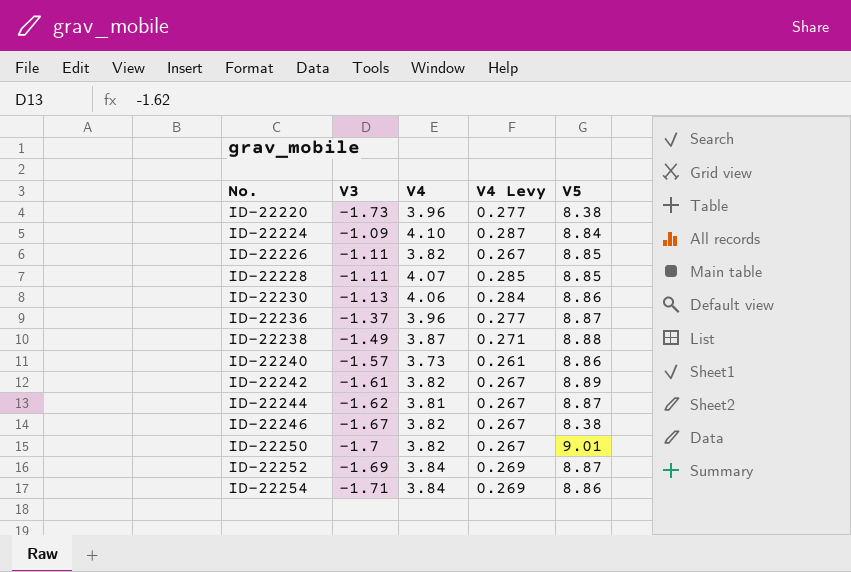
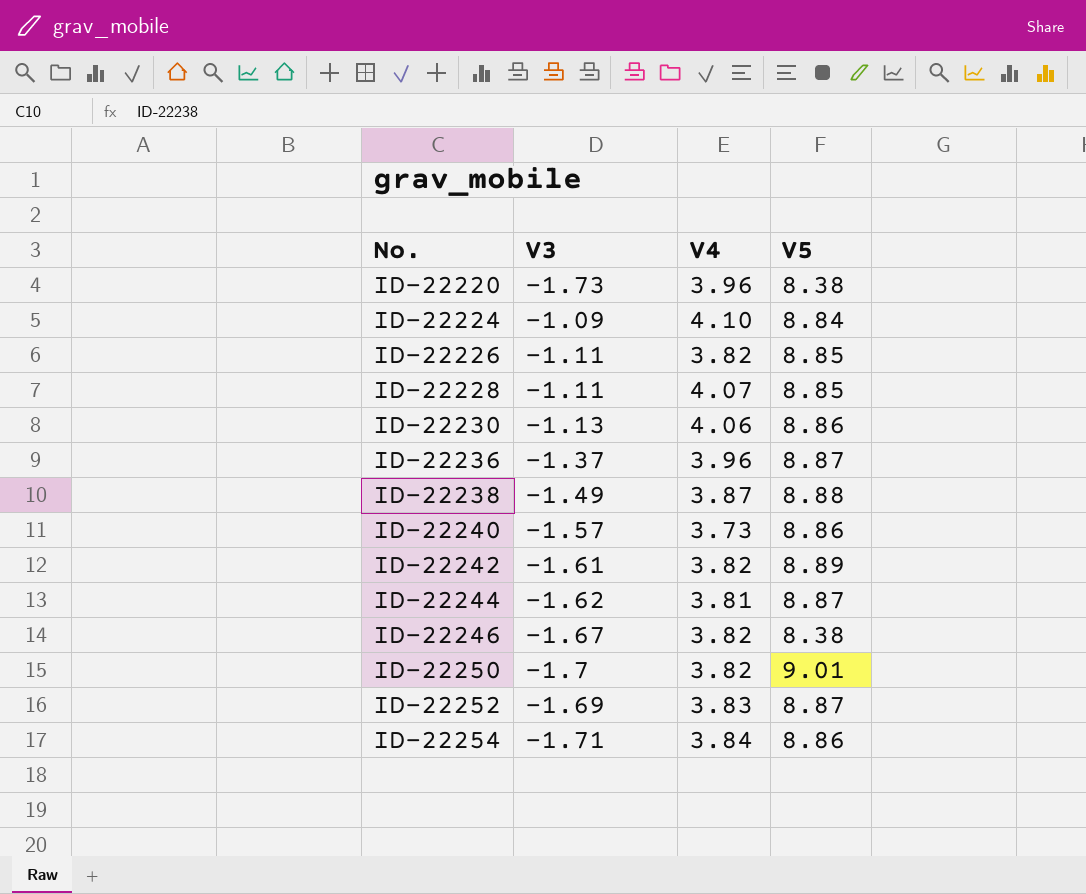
column V4 Levy | formula: [V4] * 0.07 -> none
ID-22252 | V4: 3.84 -> 3.83

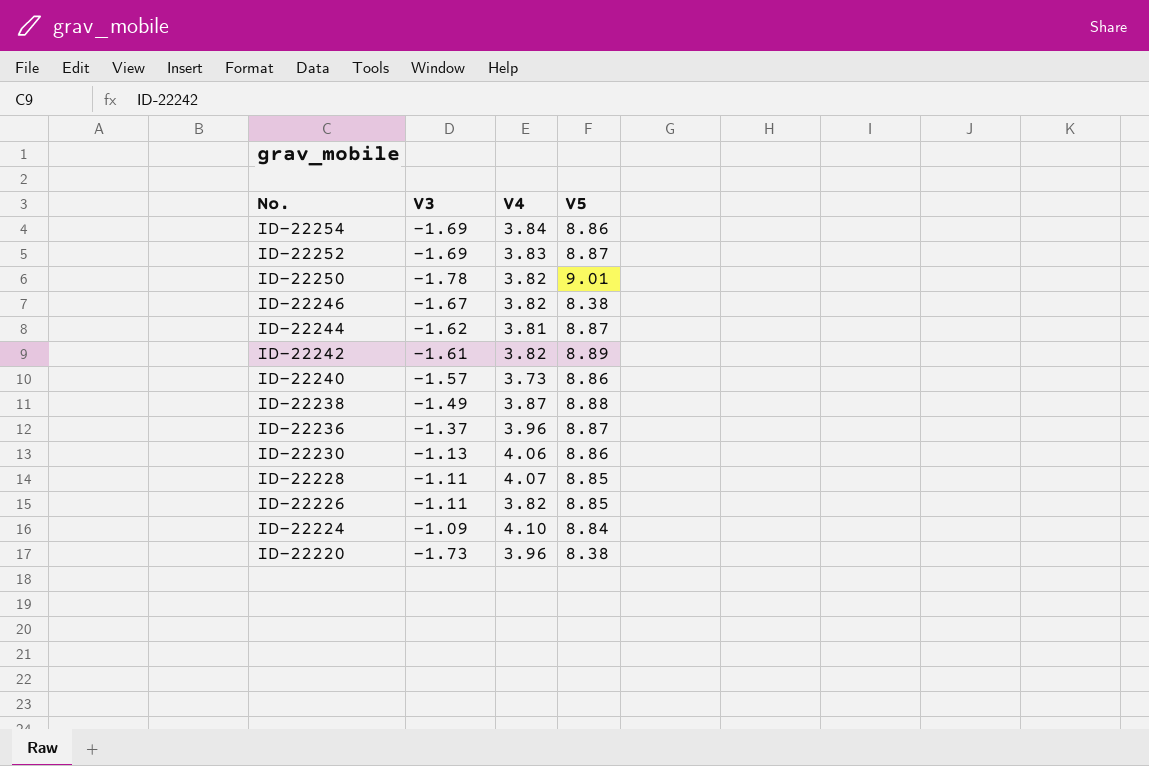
row order: No. ascending -> No. descending
ID-22254 | V3: -1.71 -> -1.69
ID-22250 | V3: -1.7 -> -1.78

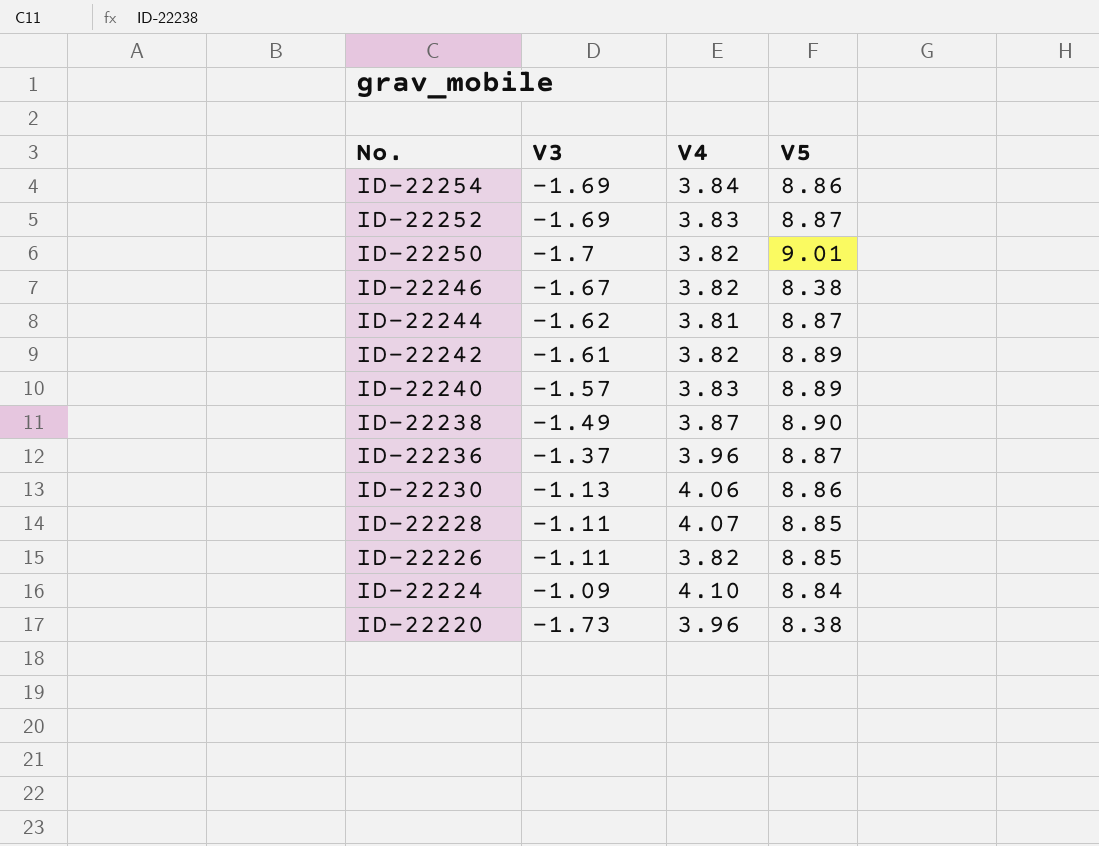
ID-22250 | V3: -1.78 -> -1.7
ID-22240 | V4: 3.73 -> 3.83
ID-22240 | V5: 8.86 -> 8.89
ID-22238 | V5: 8.88 -> 8.90

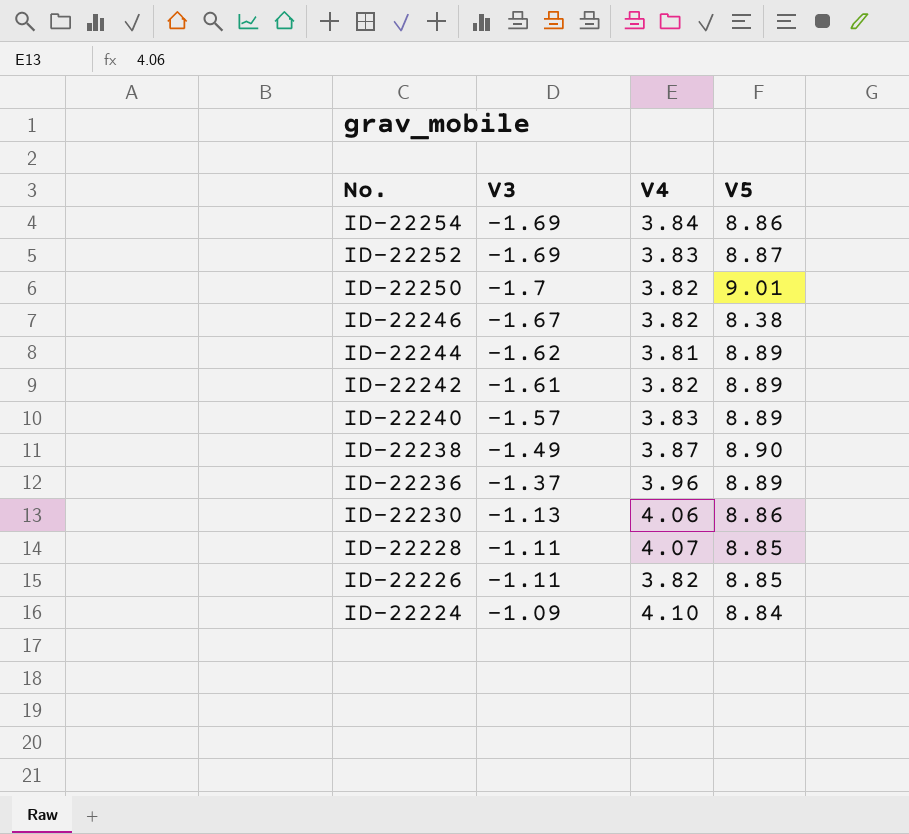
row ID-22220: -1.73 | 3.96 | 8.38 -> none
ID-22244 | V5: 8.87 -> 8.89
ID-22236 | V5: 8.87 -> 8.89

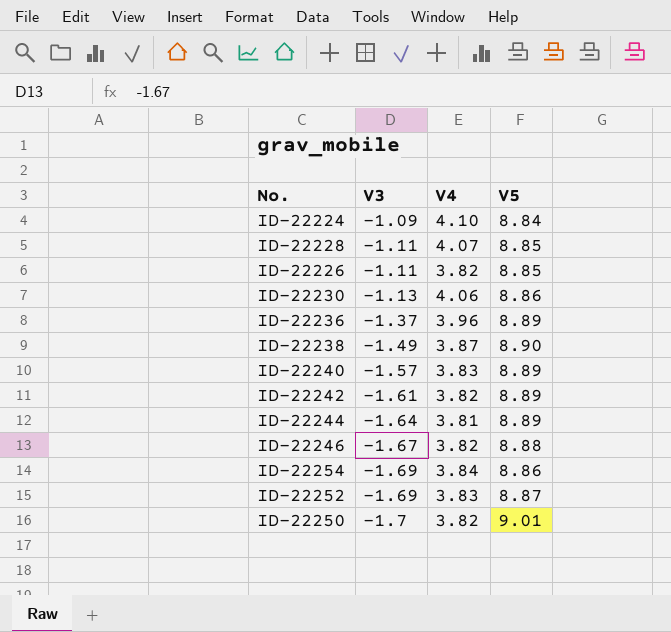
row order: No. descending -> V3 descending
ID-22244 | V3: -1.62 -> -1.64
ID-22246 | V5: 8.38 -> 8.88

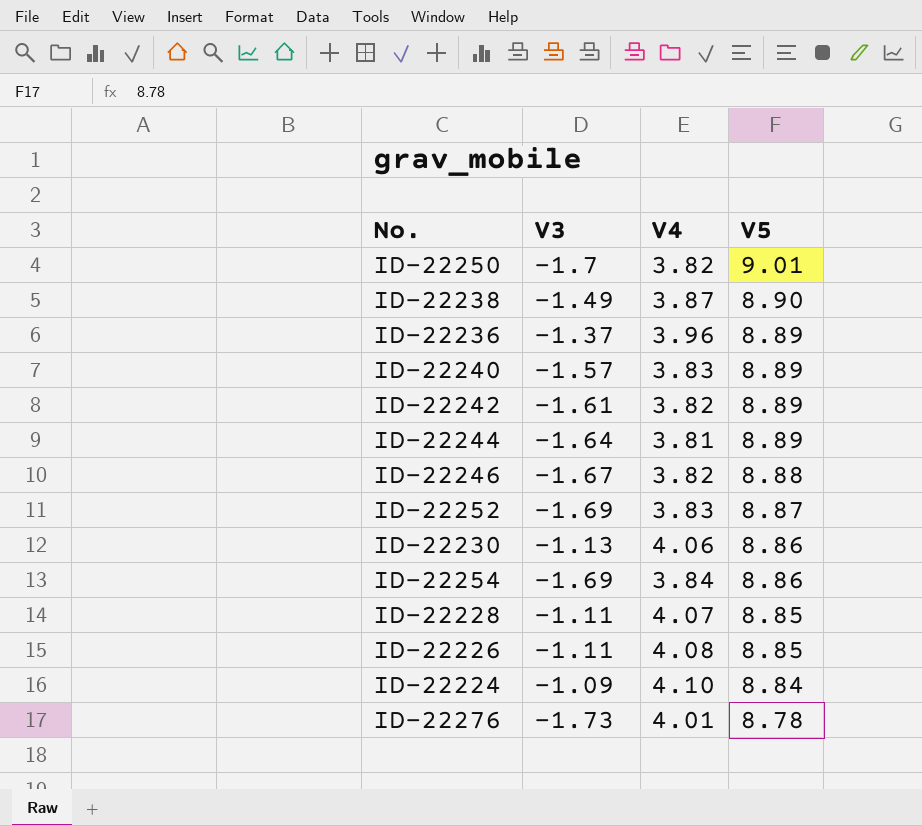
row order: V3 descending -> V5 descending
ID-22226 | V4: 3.82 -> 4.08
row ID-22276: none -> -1.73 | 4.01 | 8.78

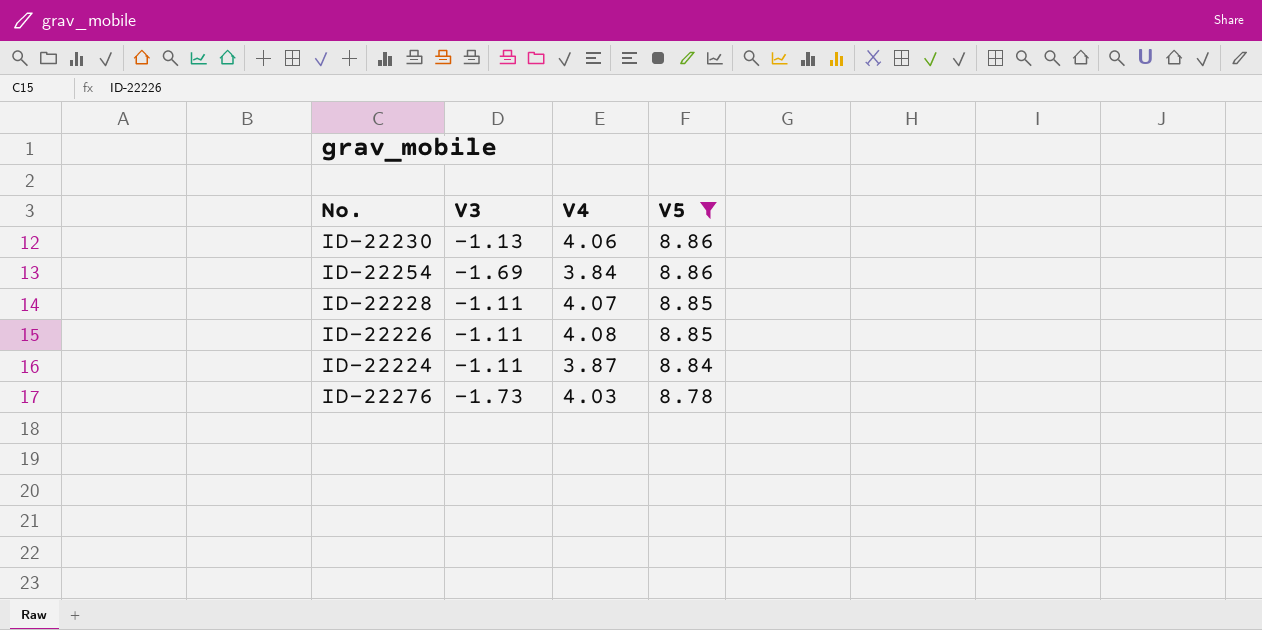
filter: none -> V5 <= 8.86
ID-22224 | V3: -1.09 -> -1.11
ID-22224 | V4: 4.10 -> 3.87
ID-22276 | V4: 4.01 -> 4.03

